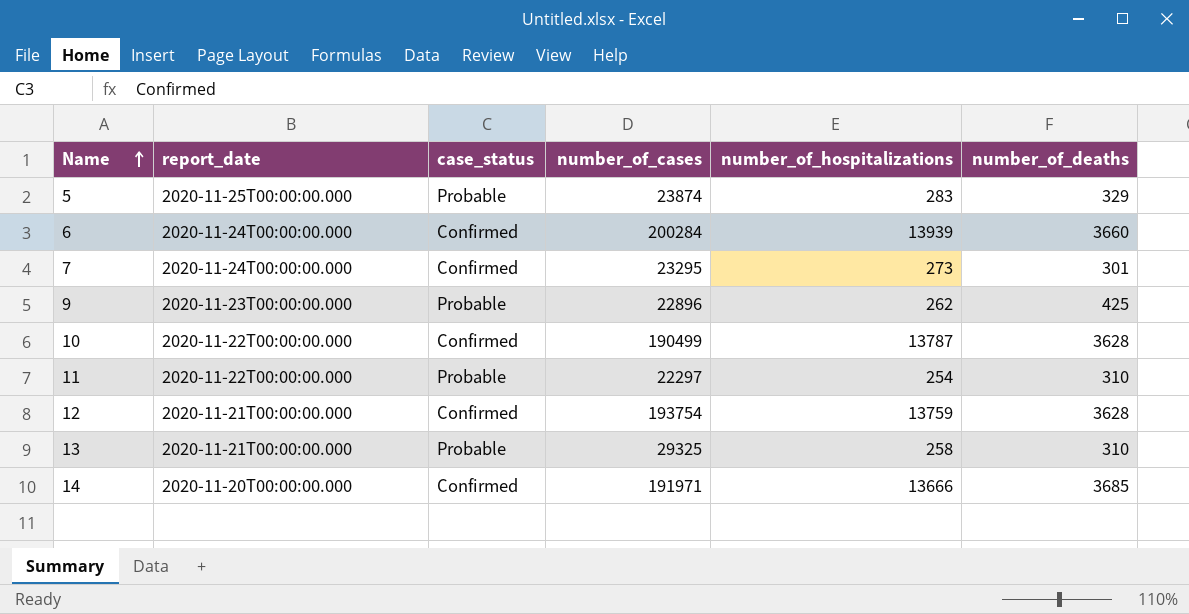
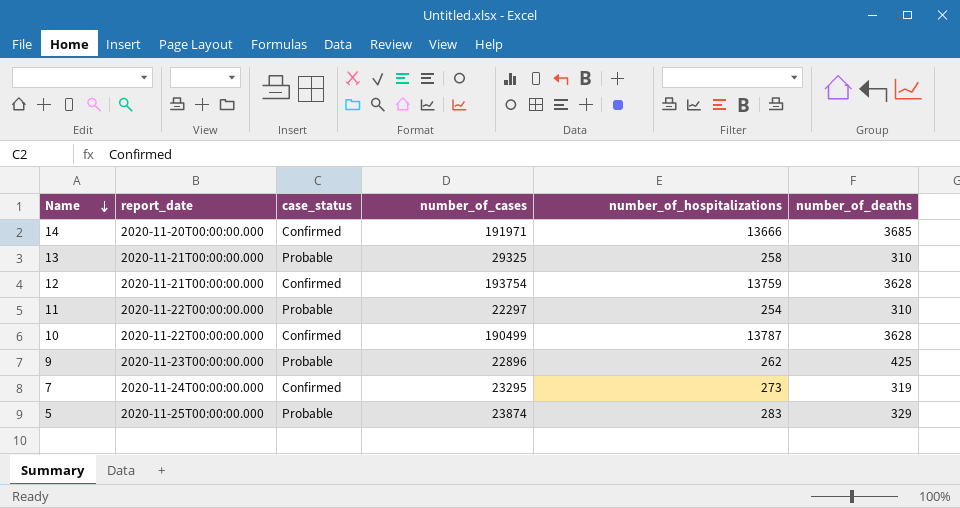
row order: Name ascending -> Name descending
row 6: 2020-11-24T00:00:00.000 | Confirmed | 200284 | 13939 | 3660 -> none
7 | number_of_deaths: 301 -> 319

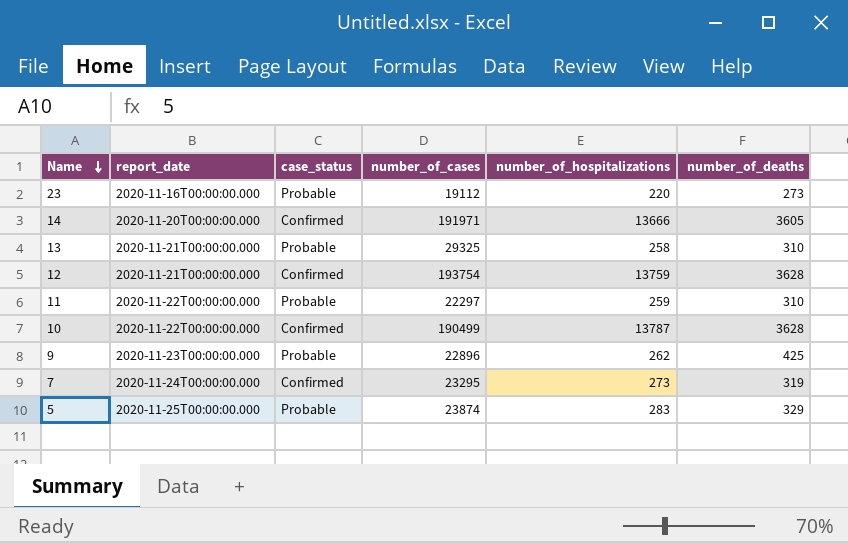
row 23: none -> 2020-11-16T00:00:00.000 | Probable | 19112 | 220 | 273
14 | number_of_deaths: 3685 -> 3605
11 | number_of_hospitalizations: 254 -> 259

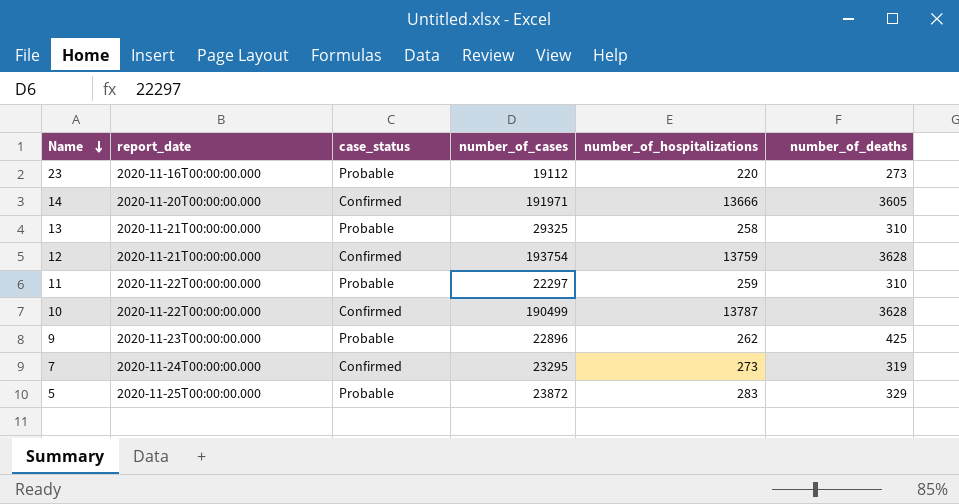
5 | number_of_cases: 23874 -> 23872

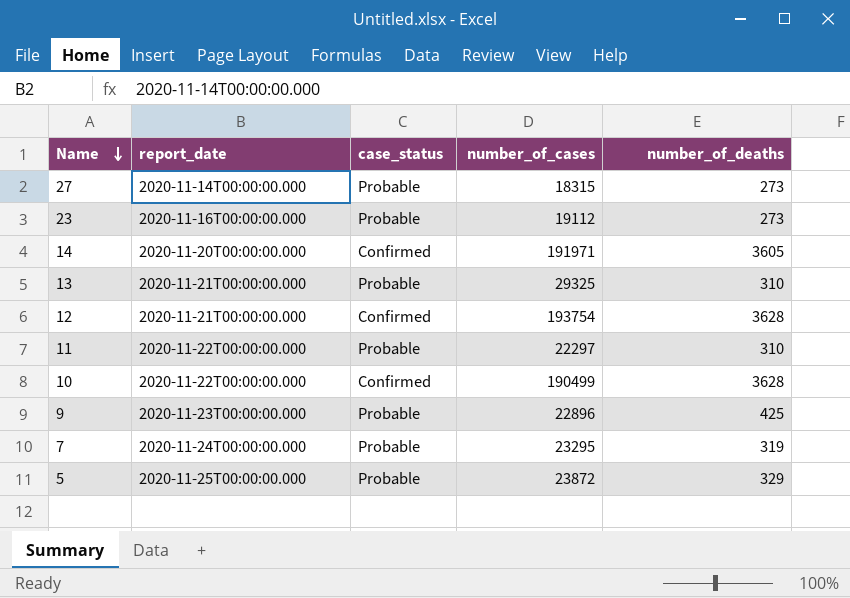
column number_of_hospitalizations | position: 5 -> none
row 27: none -> 2020-11-14T00:00:00.000 | Probable | 18315 | 273
7 | case_status: Confirmed -> Probable

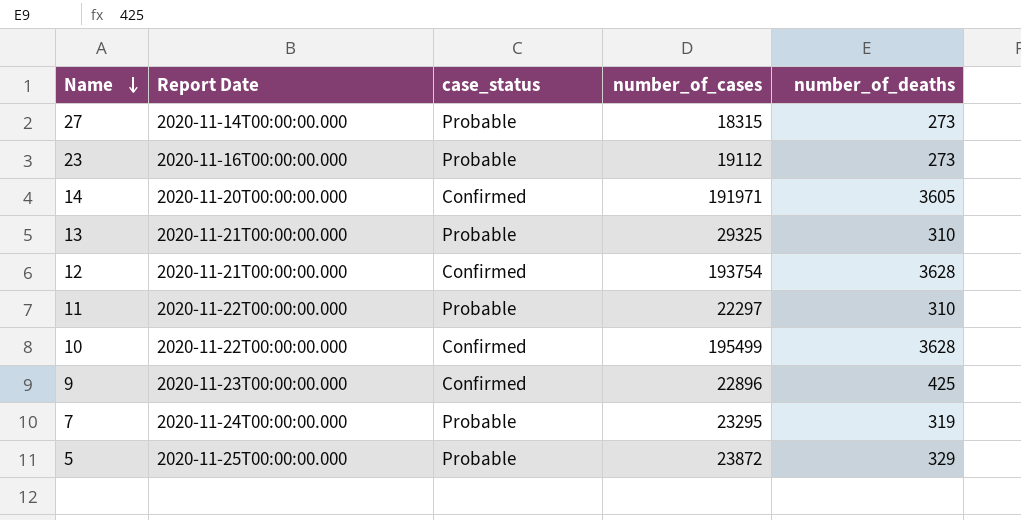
column name: report_date -> Report Date
10 | number_of_cases: 190499 -> 195499
9 | case_status: Probable -> Confirmed

